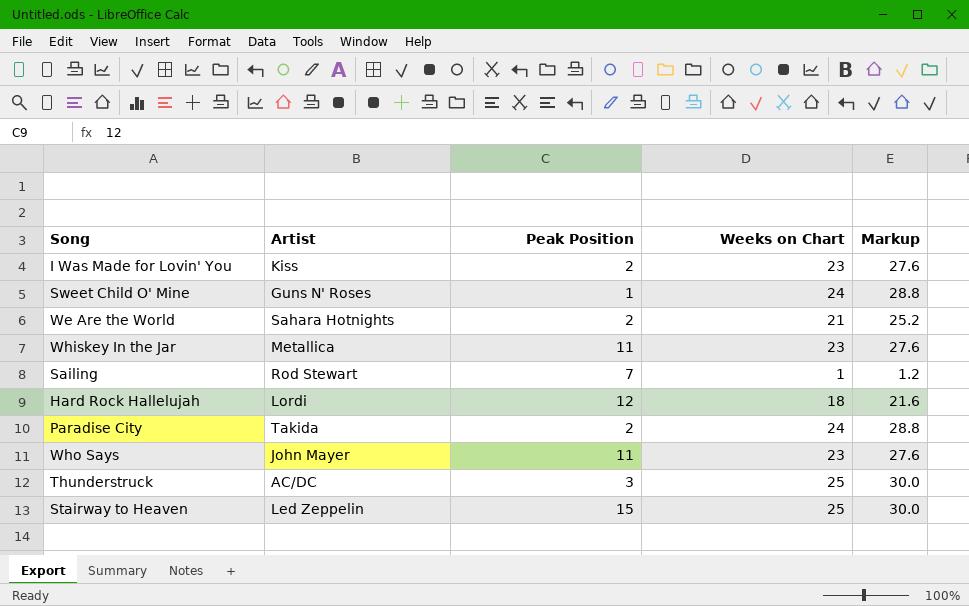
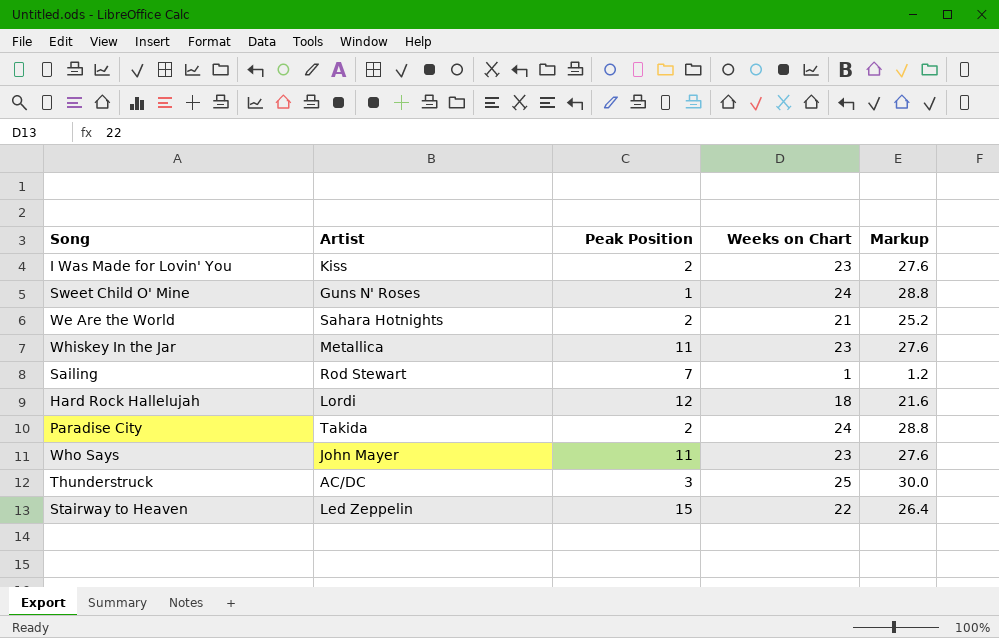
Stairway to Heaven | Weeks on Chart: 25 -> 22
Stairway to Heaven | Markup: 30.0 -> 26.4

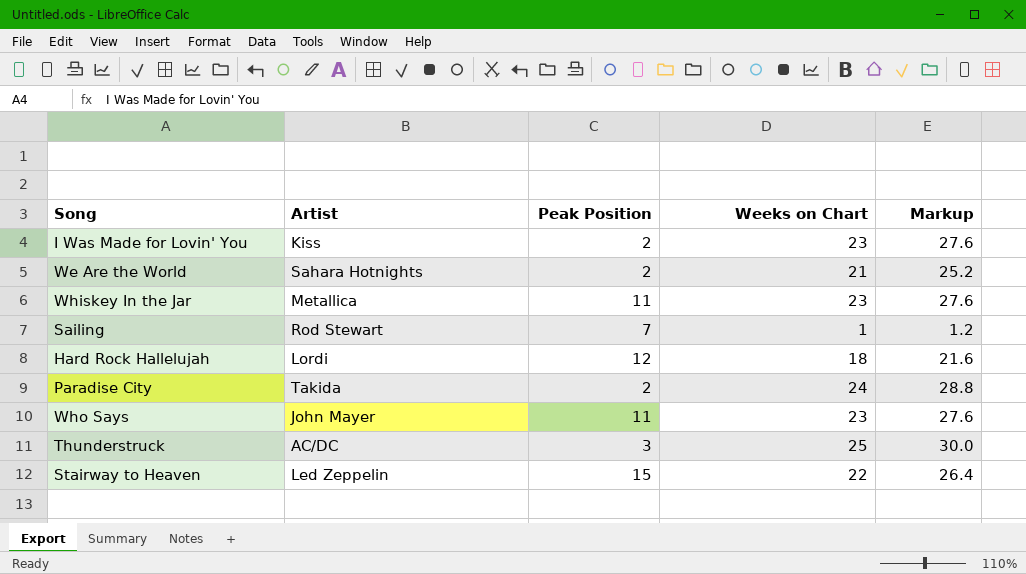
row Sweet Child O' Mine: Guns N' Roses | 1 | 24 | 28.8 -> none

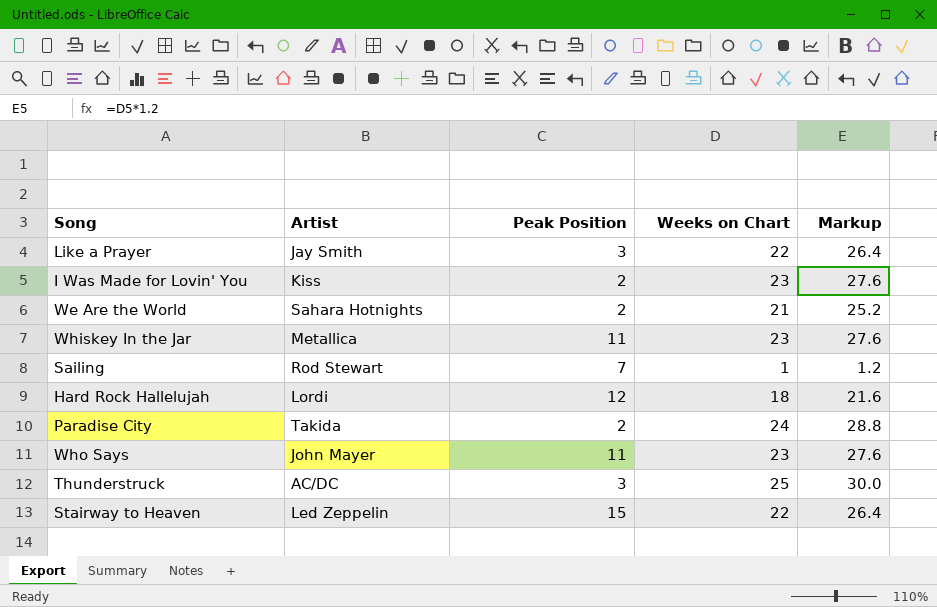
row Like a Prayer: none -> Jay Smith | 3 | 22 | 26.4

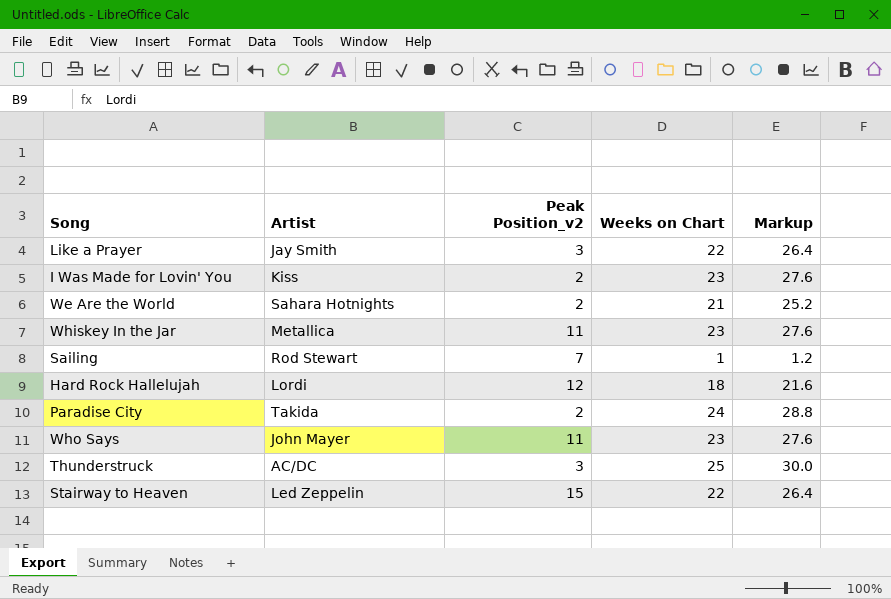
column name: Peak Position -> Peak Position_v2

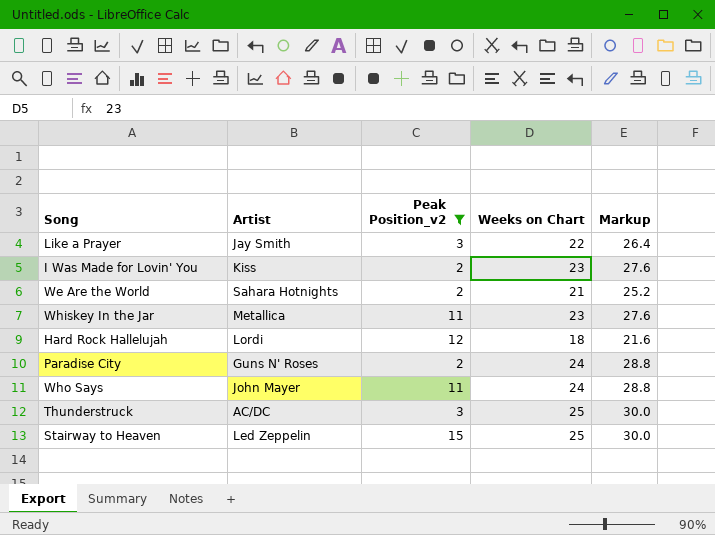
filter: none -> Peak Position_v2 != 7
Paradise City | Artist: Takida -> Guns N' Roses
Who Says | Weeks on Chart: 23 -> 24
Who Says | Markup: 27.6 -> 28.8
Stairway to Heaven | Weeks on Chart: 22 -> 25
Stairway to Heaven | Markup: 26.4 -> 30.0

